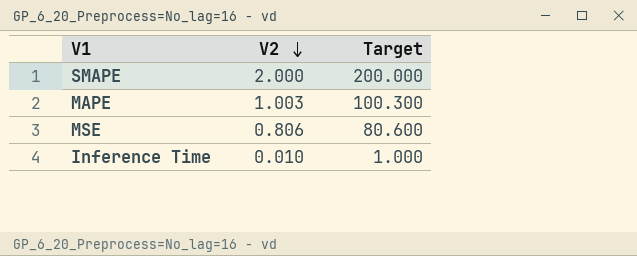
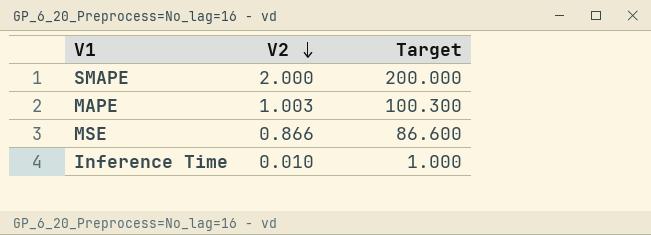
MSE | V2: 0.806 -> 0.866
MSE | Target: 80.600 -> 86.600

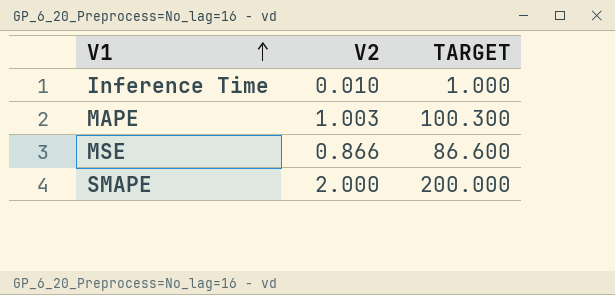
row order: V2 descending -> V1 ascending
column name: Target -> TARGET

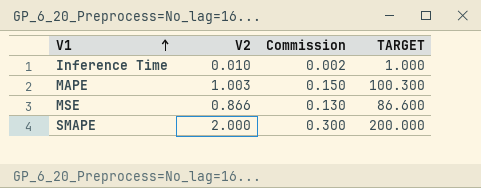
column Commission | formula: none -> [V2] * 0.15

